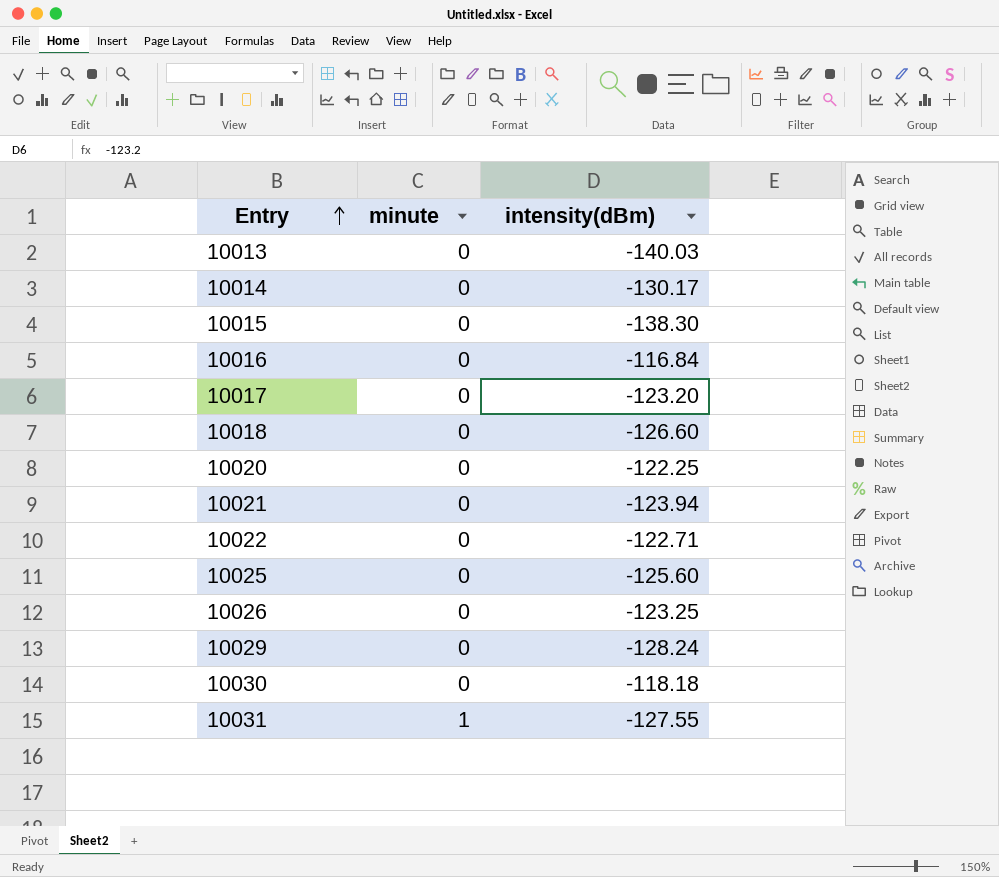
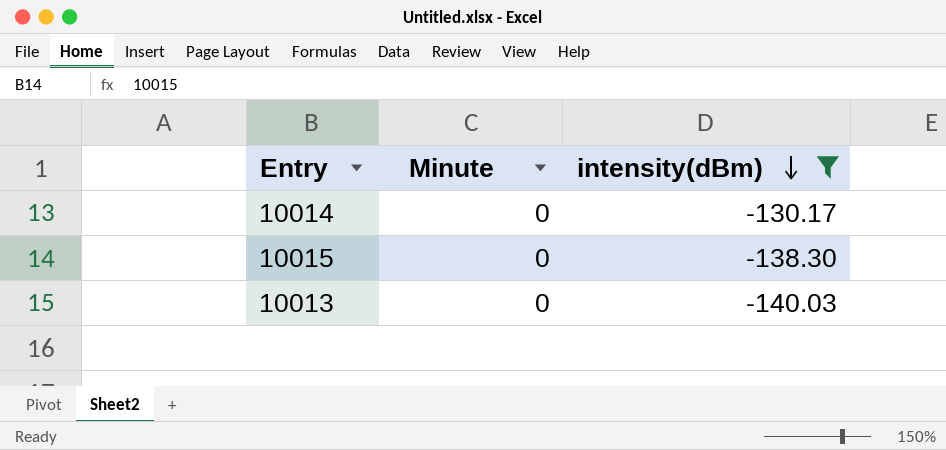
filter: none -> intensity(dBm) <= -130.17
row order: Entry ascending -> intensity(dBm) descending
column name: minute -> Minute

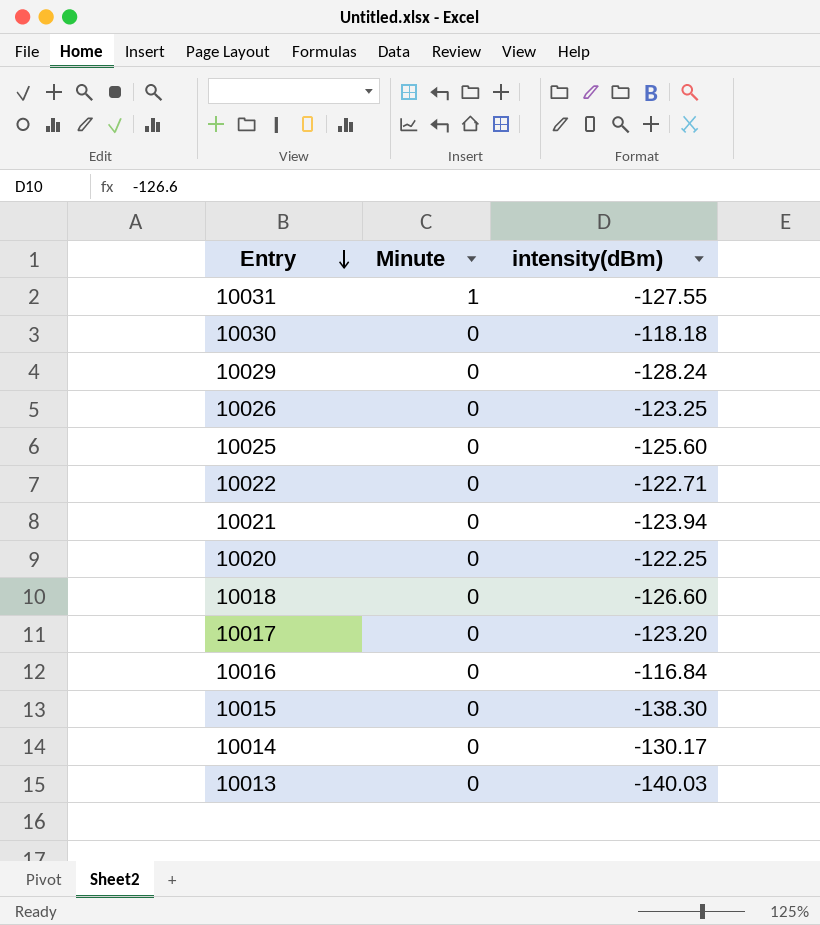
filter: intensity(dBm) <= -130.17 -> none
row order: intensity(dBm) descending -> Entry descending

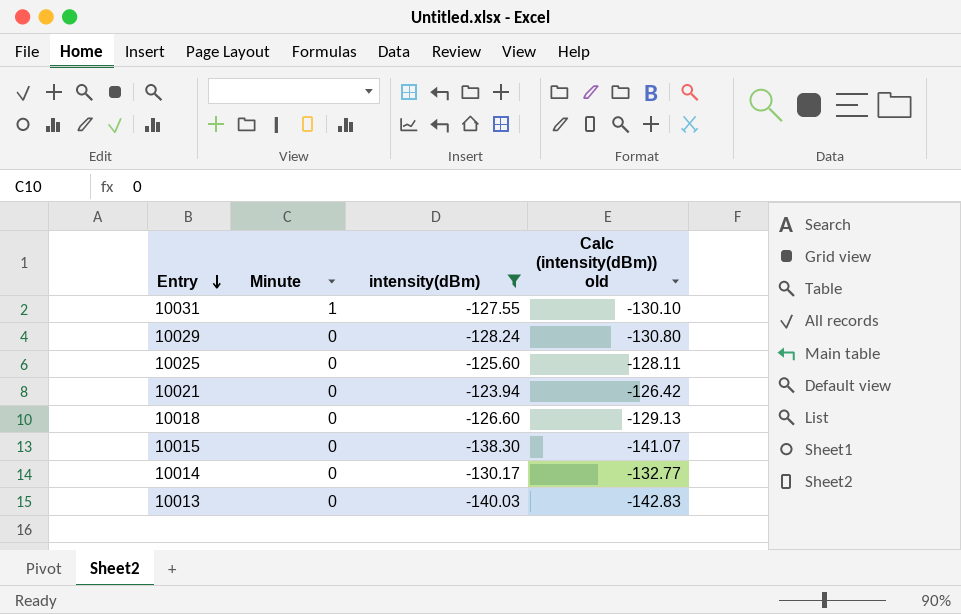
filter: none -> intensity(dBm) <= -123.94
column Calc (intensity(dBm)) old | formula: none -> [intensity(dBm)] * 1.02

